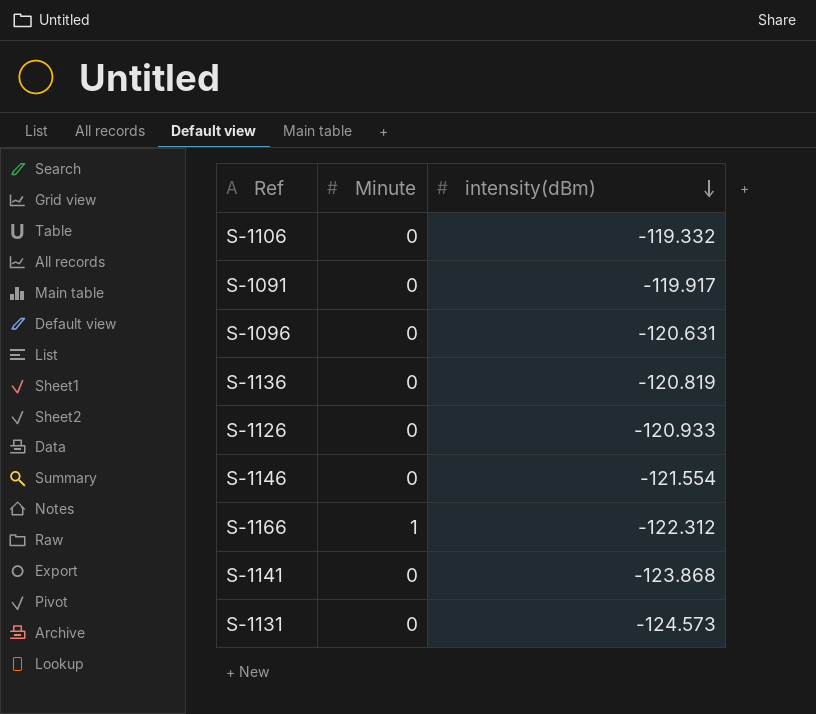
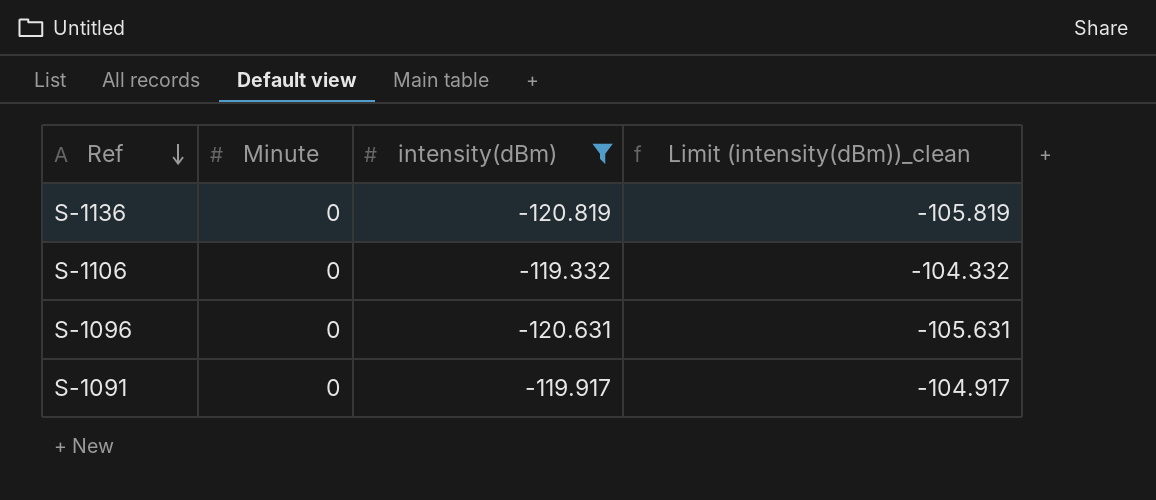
filter: none -> intensity(dBm) >= -120.819
row order: intensity(dBm) descending -> Ref descending
column Limit (intensity(dBm))_clean | formula: none -> [intensity(dBm)] + 15

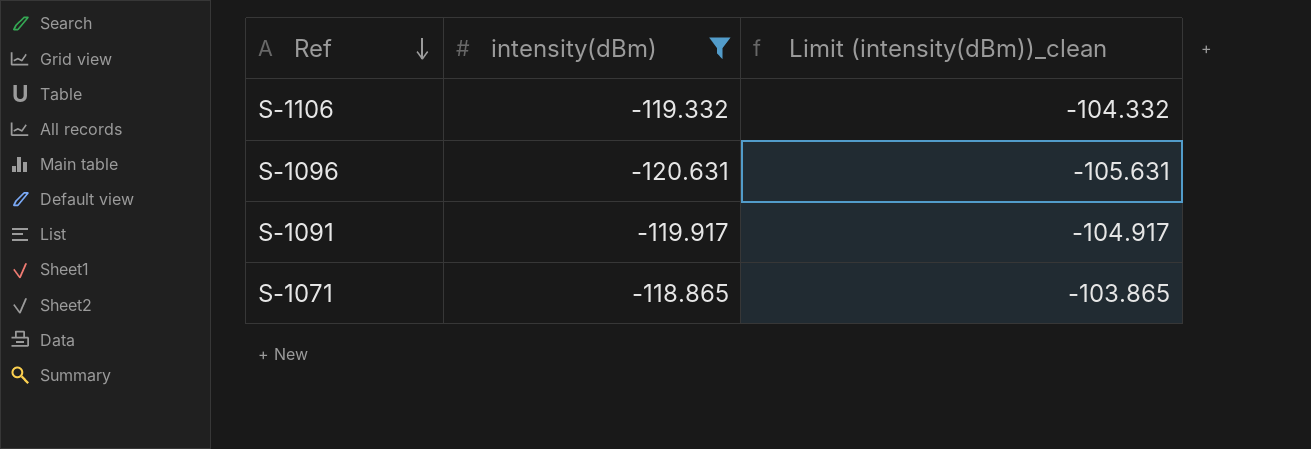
column Minute | position: 2 -> none
row S-1136: 0 | -120.819 | -105.819 -> none
row S-1071: none -> -118.865 | -103.865

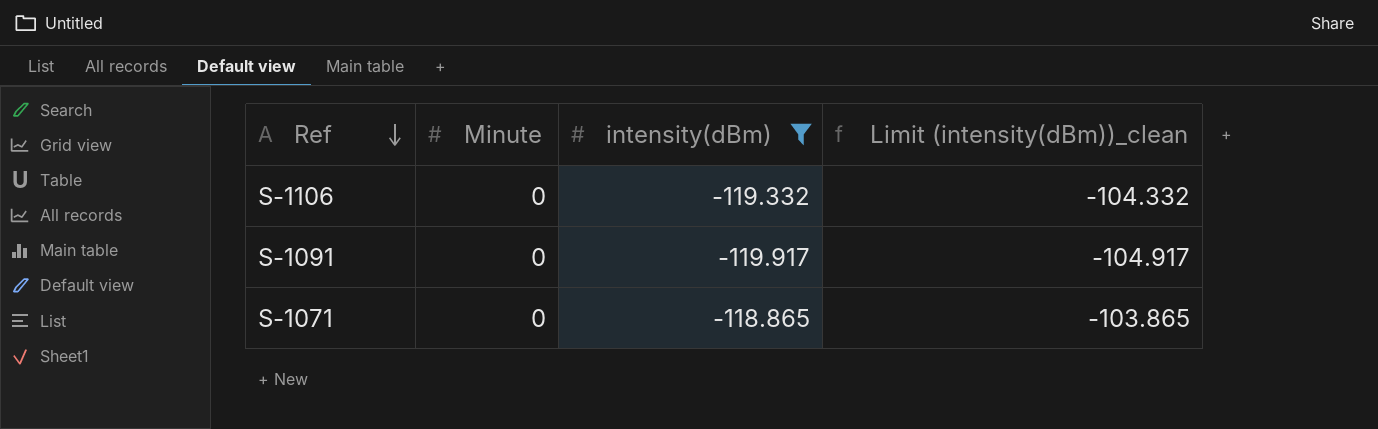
column Minute | position: none -> 2
row S-1096: -120.631 | -105.631 -> none

